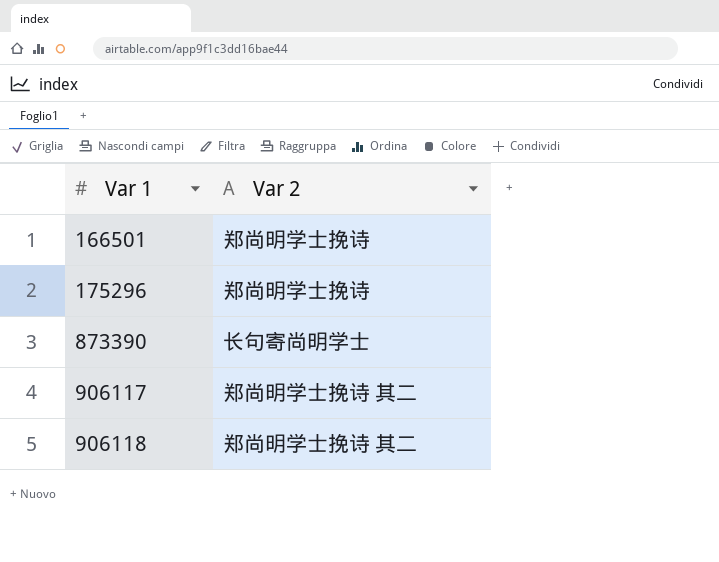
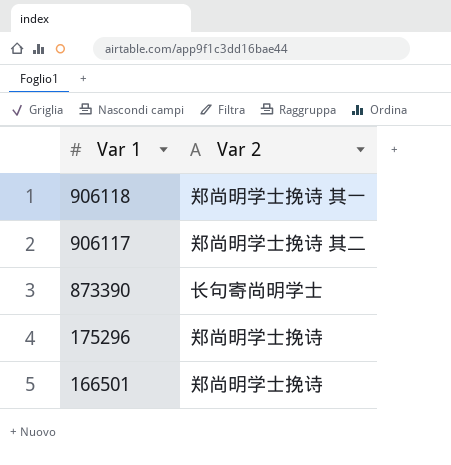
row order: Var 1 ascending -> Var 1 descending
906118 | Var 2: 郑尚明学士挽诗 其二 -> 郑尚明学士挽诗 其一

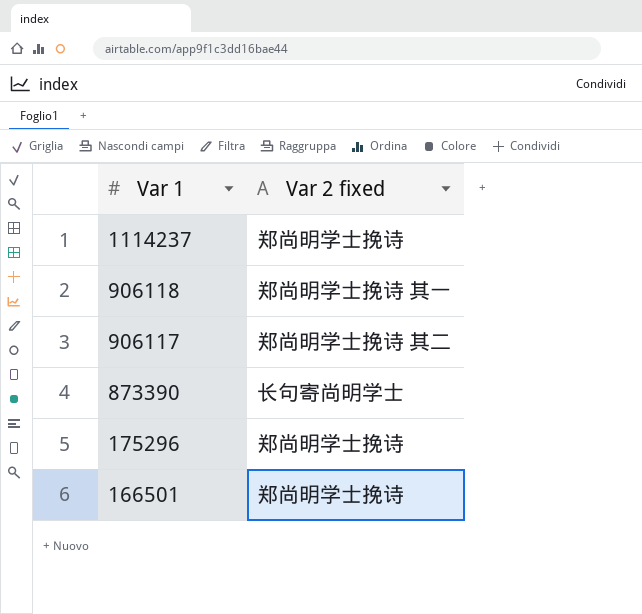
column name: Var 2 -> Var 2 fixed
row 1114237: none -> 郑尚明学士挽诗

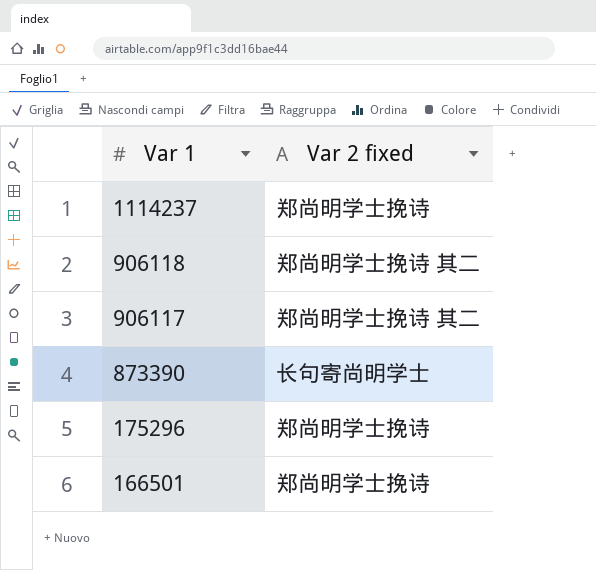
906118 | Var 2 fixed: 郑尚明学士挽诗 其一 -> 郑尚明学士挽诗 其二

